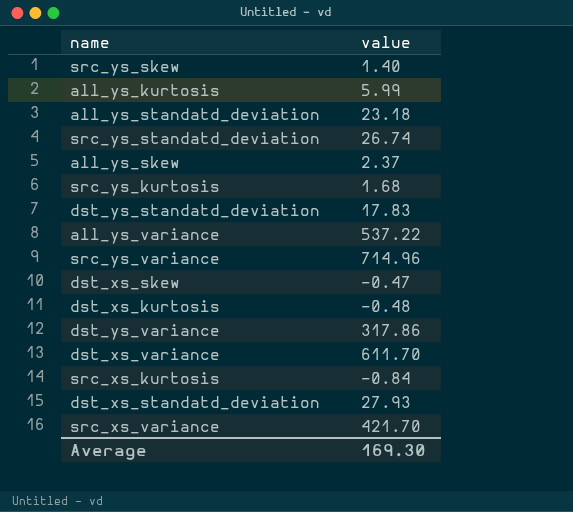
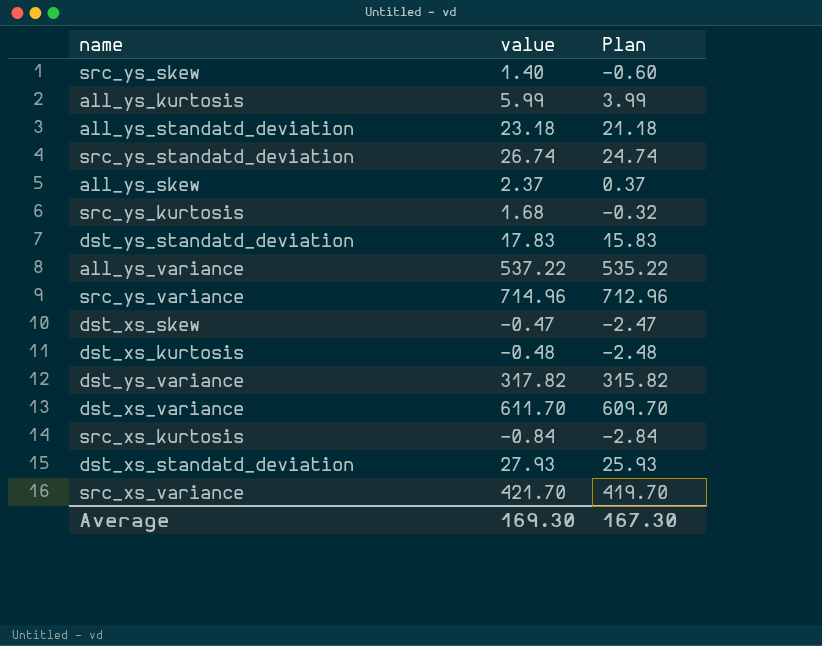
column Plan | formula: none -> [value] - 2
dst_ys_variance | value: 317.86 -> 317.82

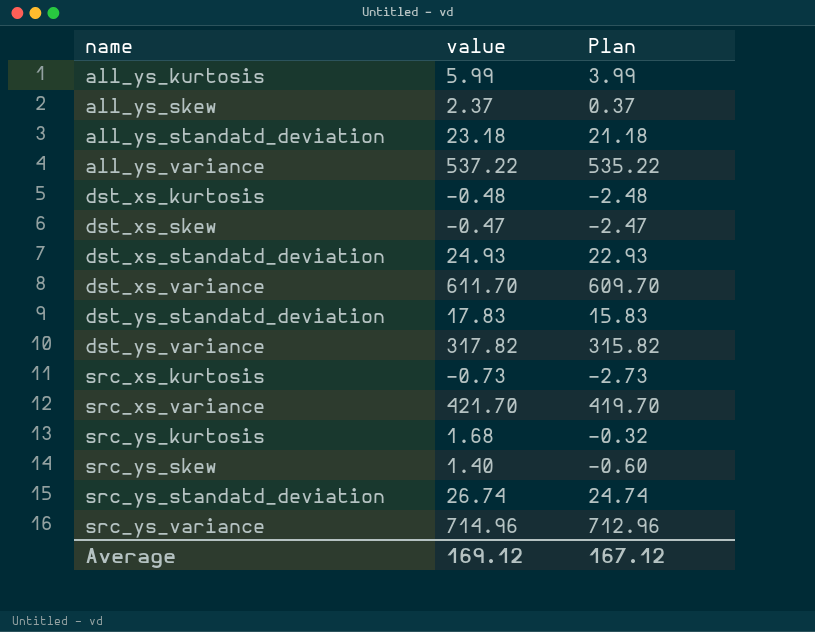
row order: none -> name ascending
dst_xs_standatd_deviation | value: 27.93 -> 24.93
dst_xs_standatd_deviation | Plan: 25.93 -> 22.93
src_xs_kurtosis | value: -0.84 -> -0.73
src_xs_kurtosis | Plan: -2.84 -> -2.73
Average | value: 169.30 -> 169.12
Average | Plan: 167.30 -> 167.12

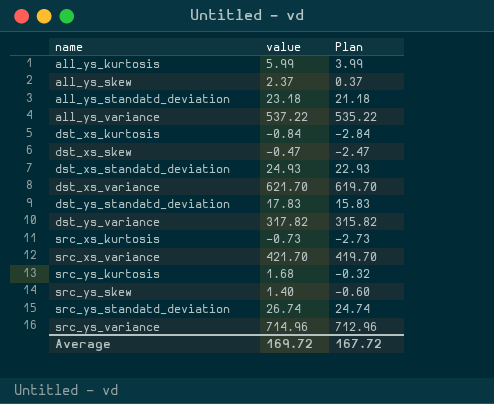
dst_xs_kurtosis | value: -0.48 -> -0.84
dst_xs_kurtosis | Plan: -2.48 -> -2.84
dst_xs_variance | value: 611.70 -> 621.70
dst_xs_variance | Plan: 609.70 -> 619.70
Average | value: 169.12 -> 169.72
Average | Plan: 167.12 -> 167.72

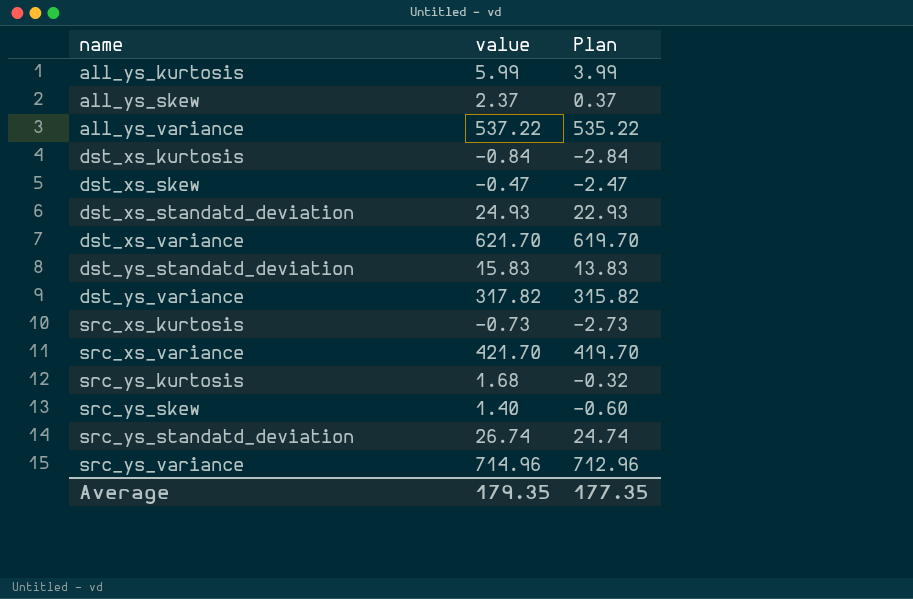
row all_ys_standatd_deviation: 23.18 | 21.18 -> none
dst_ys_standatd_deviation | value: 17.83 -> 15.83
dst_ys_standatd_deviation | Plan: 15.83 -> 13.83
Average | value: 169.72 -> 179.35
Average | Plan: 167.72 -> 177.35

